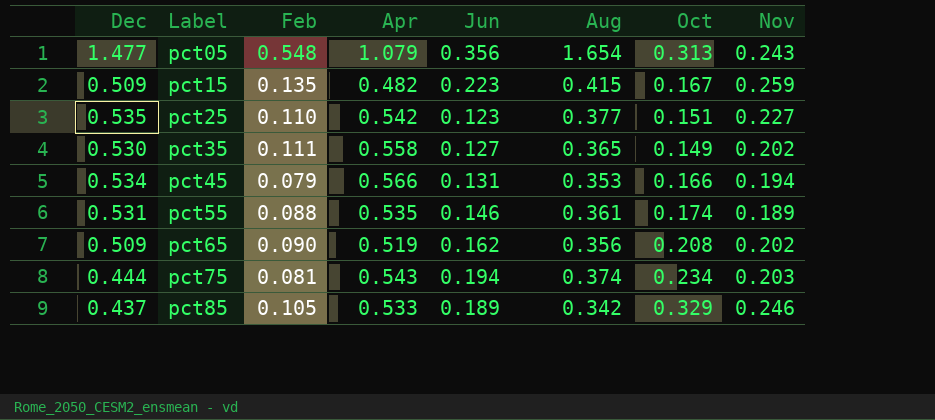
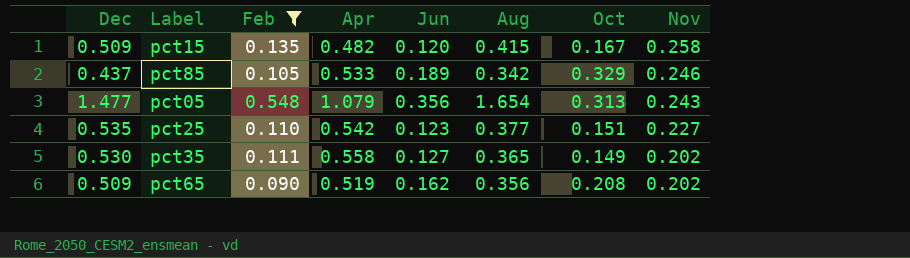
filter: none -> Feb >= 0.090
row order: Label ascending -> Nov descending
pct15 | Jun: 0.223 -> 0.120
pct15 | Nov: 0.259 -> 0.258

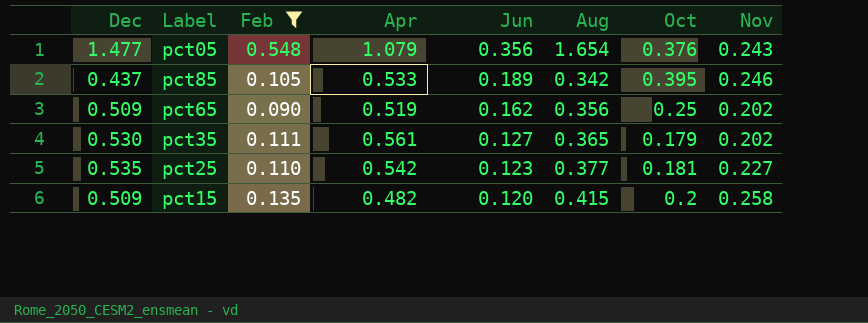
row order: Nov descending -> Jun descending
pct05 | Oct: 0.313 -> 0.376
pct85 | Oct: 0.329 -> 0.395
pct65 | Oct: 0.208 -> 0.25
pct35 | Apr: 0.558 -> 0.561
pct35 | Oct: 0.149 -> 0.179
pct25 | Oct: 0.151 -> 0.181
pct15 | Oct: 0.167 -> 0.2

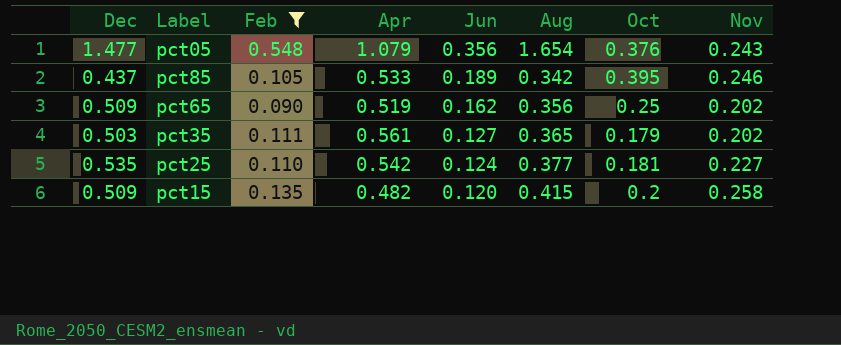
pct35 | Dec: 0.530 -> 0.503
pct25 | Jun: 0.123 -> 0.124

